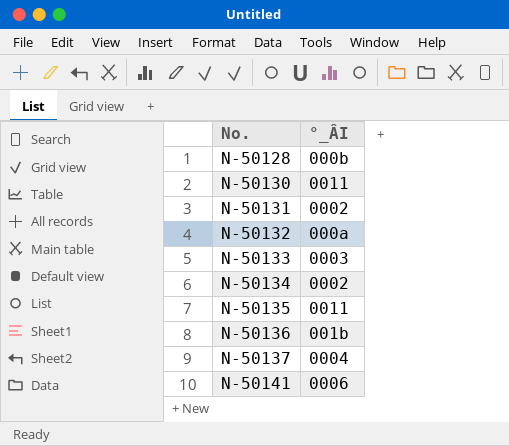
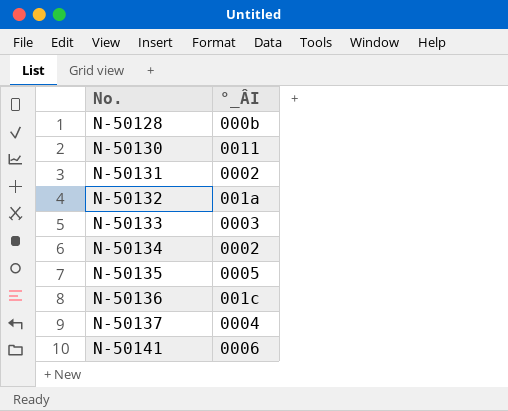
N-50132 | °_ÂI: 000a -> 001a
N-50135 | °_ÂI: 0011 -> 0005
N-50136 | °_ÂI: 001b -> 001c

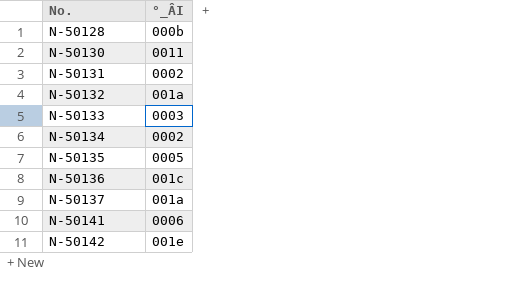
N-50137 | °_ÂI: 0004 -> 001a
row N-50142: none -> 001e

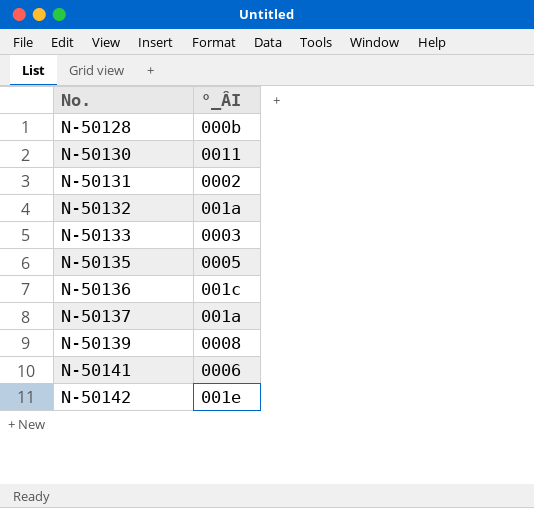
row N-50134: 0002 -> none
row N-50139: none -> 0008

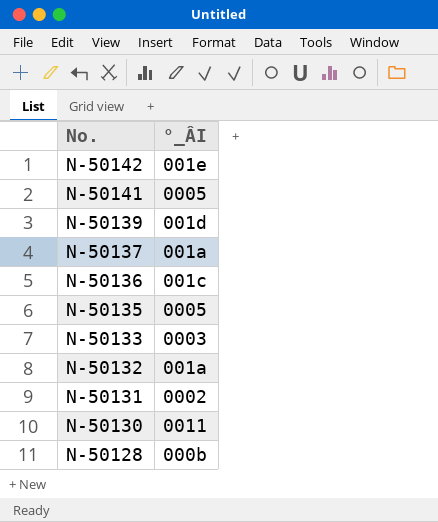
row order: No. ascending -> No. descending
N-50141 | °_ÂI: 0006 -> 0005
N-50139 | °_ÂI: 0008 -> 001d

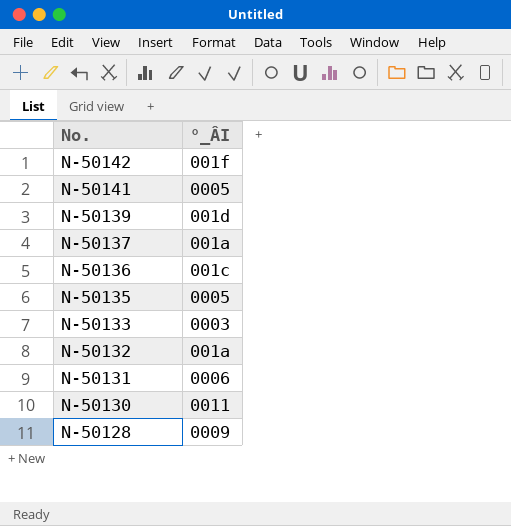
N-50142 | °_ÂI: 001e -> 001f
N-50131 | °_ÂI: 0002 -> 0006
N-50128 | °_ÂI: 000b -> 0009

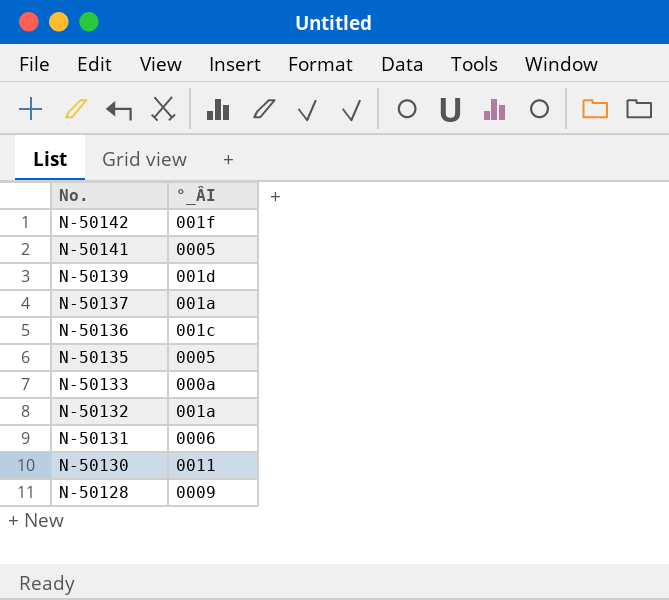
N-50133 | °_ÂI: 0003 -> 000a

